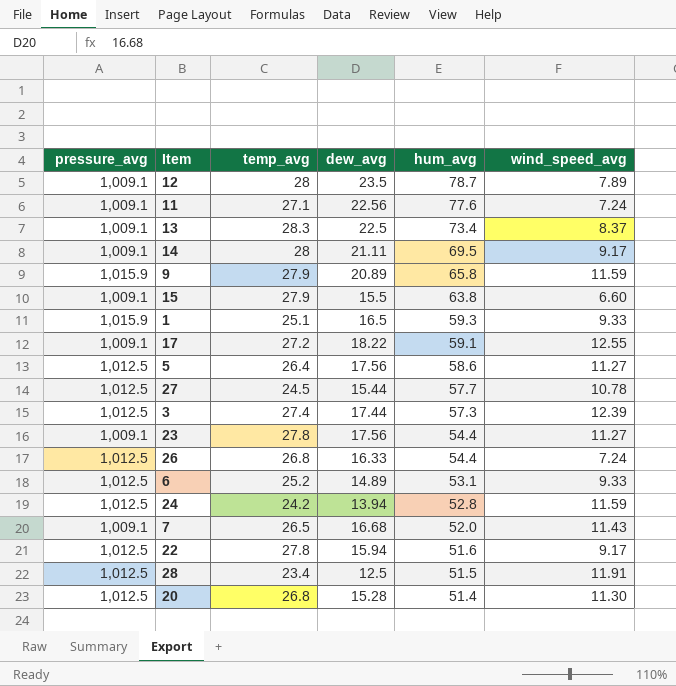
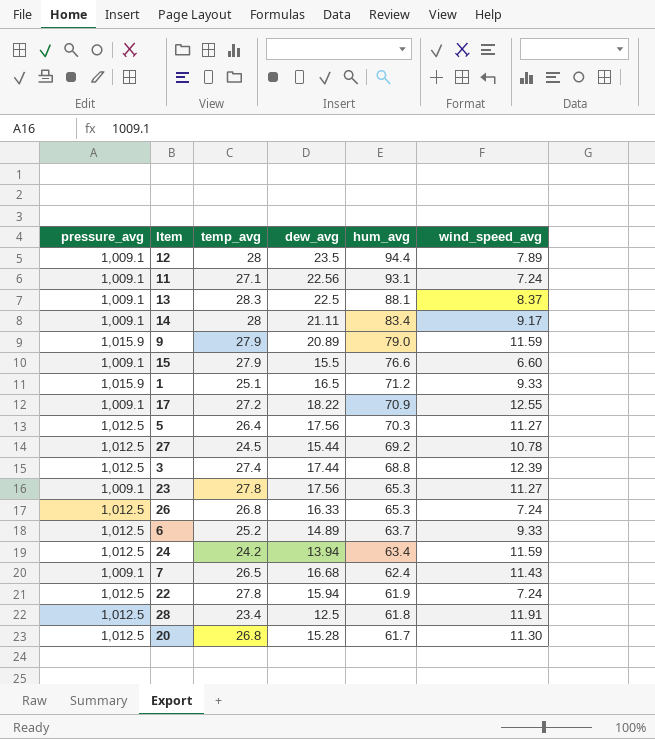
12 | hum_avg: 78.7 -> 94.4
11 | hum_avg: 77.6 -> 93.1
13 | hum_avg: 73.4 -> 88.1
14 | hum_avg: 69.5 -> 83.4
9 | hum_avg: 65.8 -> 79.0
15 | hum_avg: 63.8 -> 76.6
1 | hum_avg: 59.3 -> 71.2
17 | hum_avg: 59.1 -> 70.9
5 | hum_avg: 58.6 -> 70.3
27 | hum_avg: 57.7 -> 69.2
3 | hum_avg: 57.3 -> 68.8
23 | hum_avg: 54.4 -> 65.3
26 | hum_avg: 54.4 -> 65.3
6 | hum_avg: 53.1 -> 63.7
24 | hum_avg: 52.8 -> 63.4
7 | hum_avg: 52.0 -> 62.4
22 | hum_avg: 51.6 -> 61.9
22 | wind_speed_avg: 9.17 -> 7.24
28 | hum_avg: 51.5 -> 61.8
20 | hum_avg: 51.4 -> 61.7

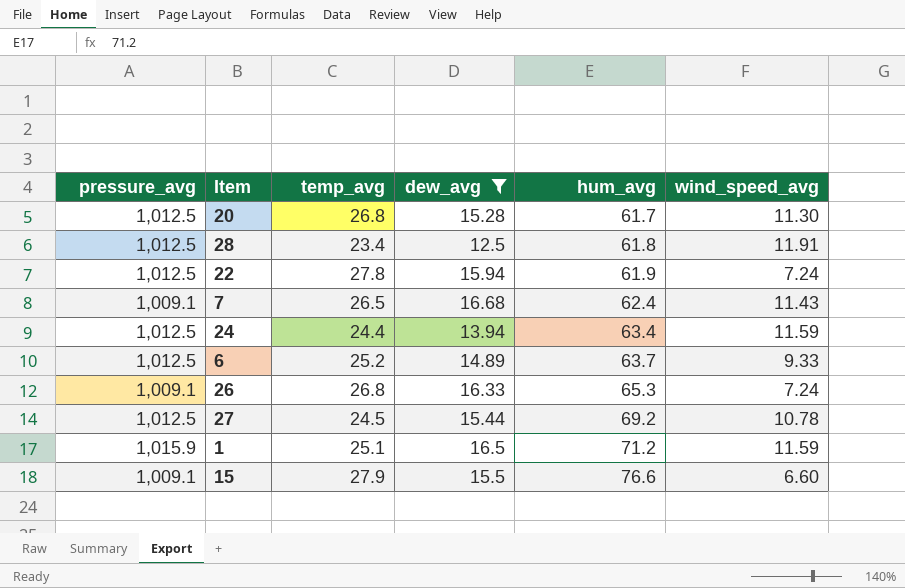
filter: none -> dew_avg <= 16.68
row order: hum_avg descending -> hum_avg ascending
24 | temp_avg: 24.2 -> 24.4
26 | pressure_avg: 1,012.5 -> 1,009.1
1 | wind_speed_avg: 9.33 -> 11.59

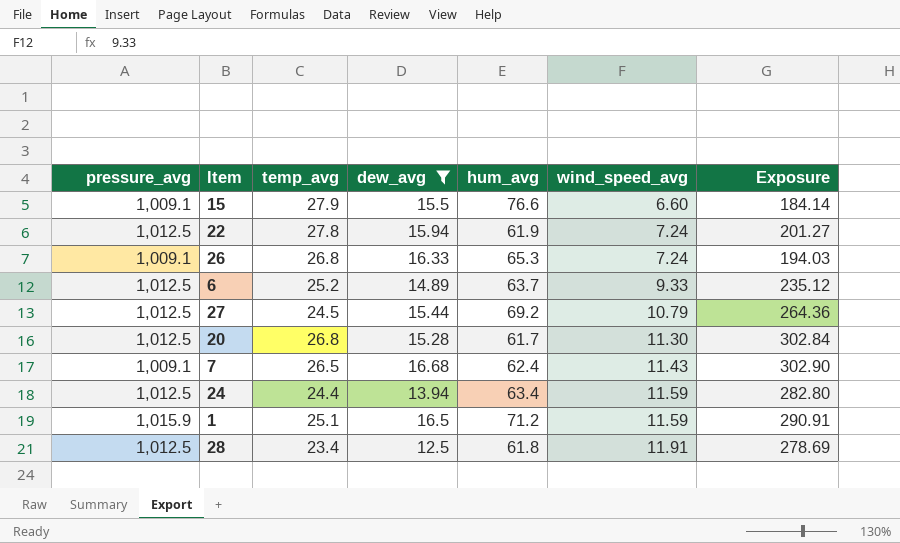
row order: hum_avg ascending -> wind_speed_avg ascending
column Exposure | formula: none -> [temp_avg] * [wind_speed_avg]
27 | wind_speed_avg: 10.78 -> 10.79

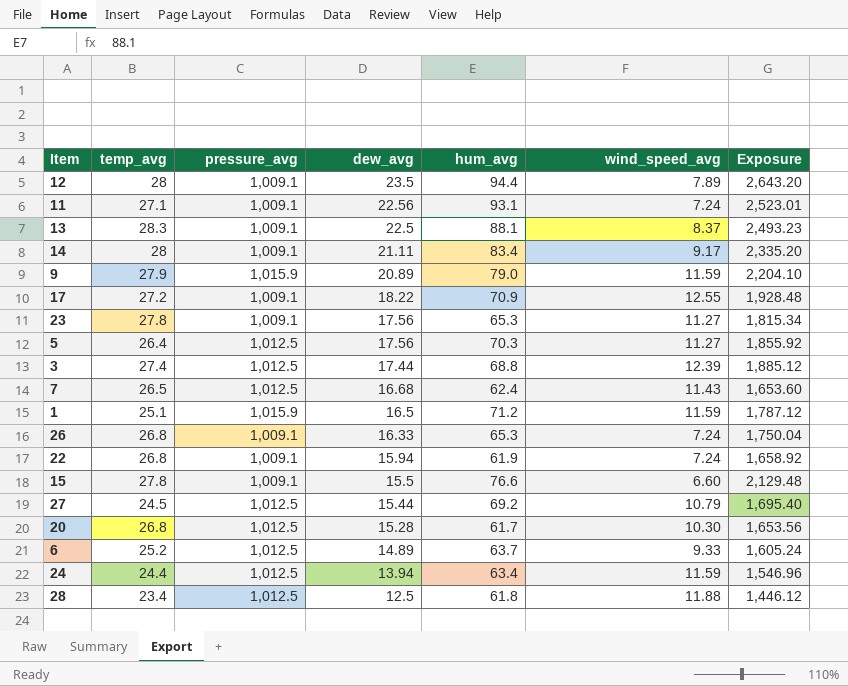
filter: dew_avg <= 16.68 -> none
row order: wind_speed_avg ascending -> dew_avg descending
column pressure_avg | position: 1 -> 3
column Exposure | formula: [temp_avg] * [wind_speed_avg] -> [temp_avg] * [hum_avg]
7 | pressure_avg: 1,009.1 -> 1,012.5
22 | temp_avg: 27.8 -> 26.8
22 | pressure_avg: 1,012.5 -> 1,009.1
15 | temp_avg: 27.9 -> 27.8
20 | wind_speed_avg: 11.30 -> 10.30
28 | wind_speed_avg: 11.91 -> 11.88

